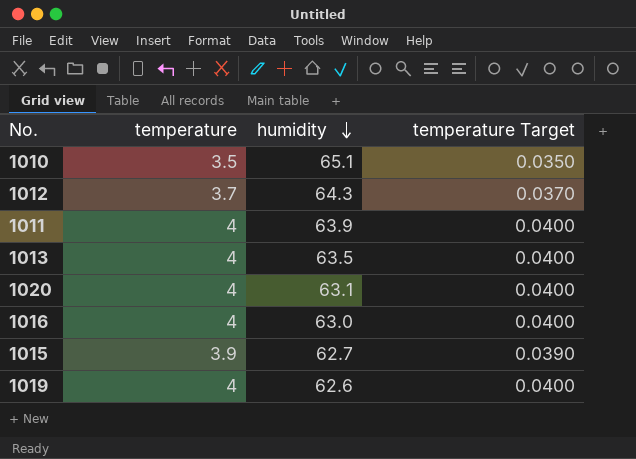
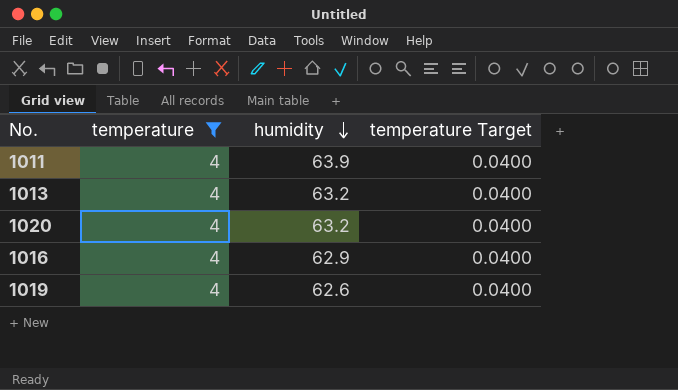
filter: none -> temperature = 4
1013 | humidity: 63.5 -> 63.2
1020 | humidity: 63.1 -> 63.2
1016 | humidity: 63.0 -> 62.9

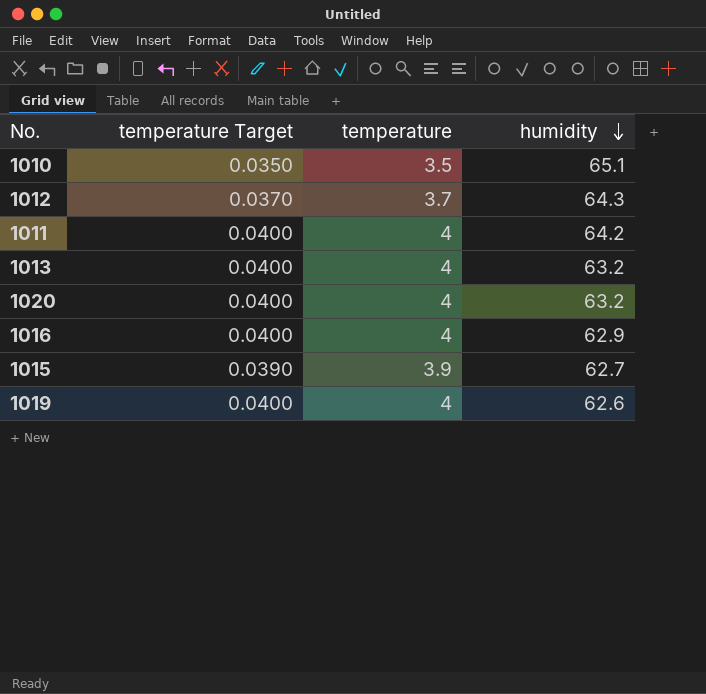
filter: temperature = 4 -> none
column temperature Target | position: 4 -> 2
1011 | humidity: 63.9 -> 64.2

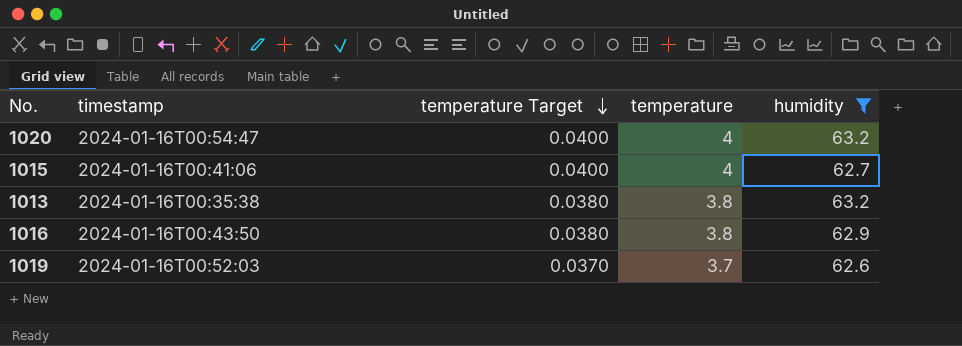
filter: none -> humidity <= 63.2
row order: humidity descending -> temperature Target descending
column timestamp | position: none -> 2
1015 | temperature Target: 0.0390 -> 0.0400
1015 | temperature: 3.9 -> 4
1013 | temperature Target: 0.0400 -> 0.0380
1013 | temperature: 4 -> 3.8
1016 | temperature Target: 0.0400 -> 0.0380
1016 | temperature: 4 -> 3.8
1019 | temperature Target: 0.0400 -> 0.0370
1019 | temperature: 4 -> 3.7

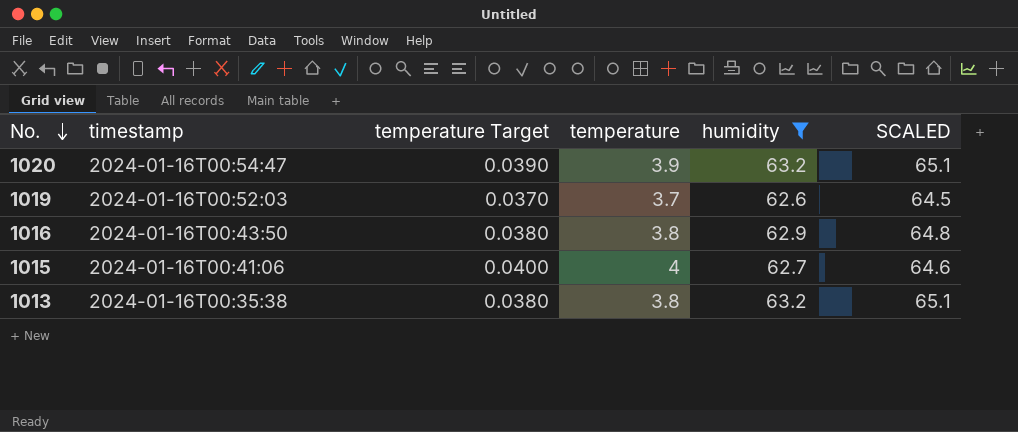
row order: temperature Target descending -> No. descending
column SCALED | formula: none -> [humidity] * 1.03
1020 | temperature Target: 0.0400 -> 0.0390
1020 | temperature: 4 -> 3.9

